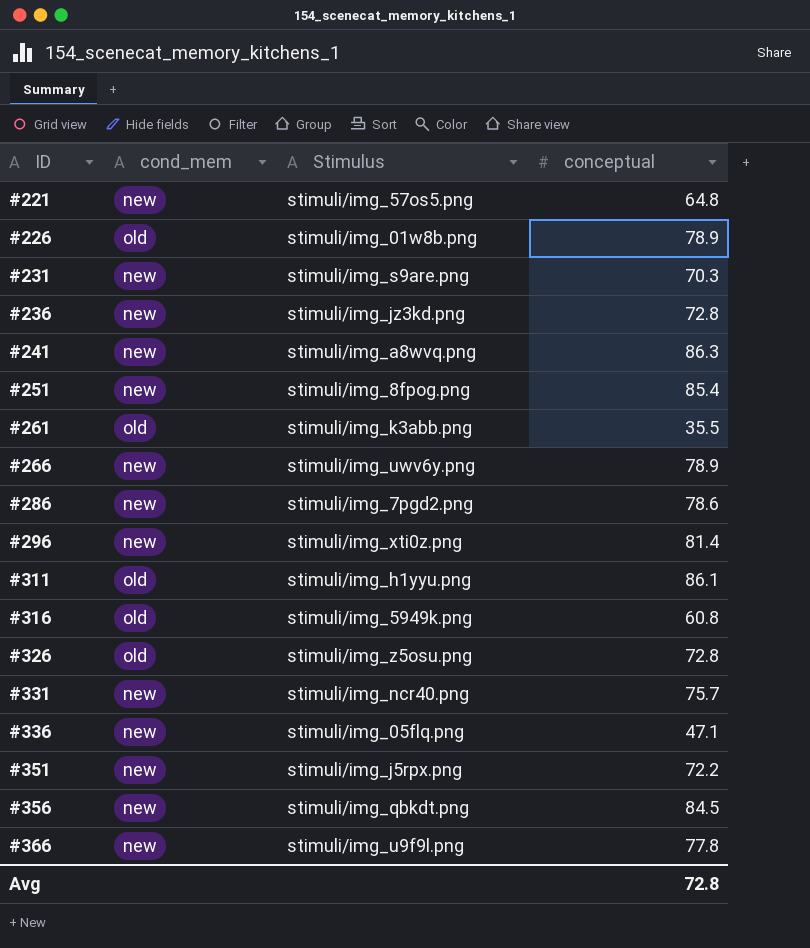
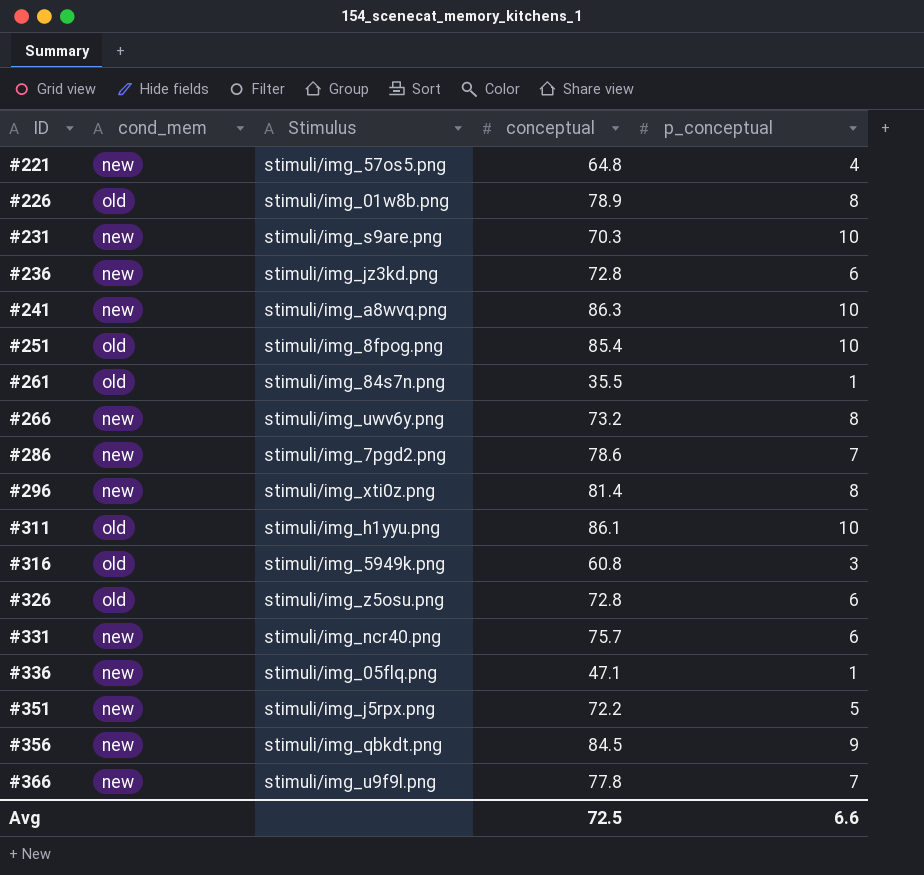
column p_conceptual | position: none -> 5
#251 | cond_mem: new -> old
#261 | Stimulus: stimuli/img_k3abb.png -> stimuli/img_84s7n.png
#266 | conceptual: 78.9 -> 73.2
Avg | conceptual: 72.8 -> 72.5

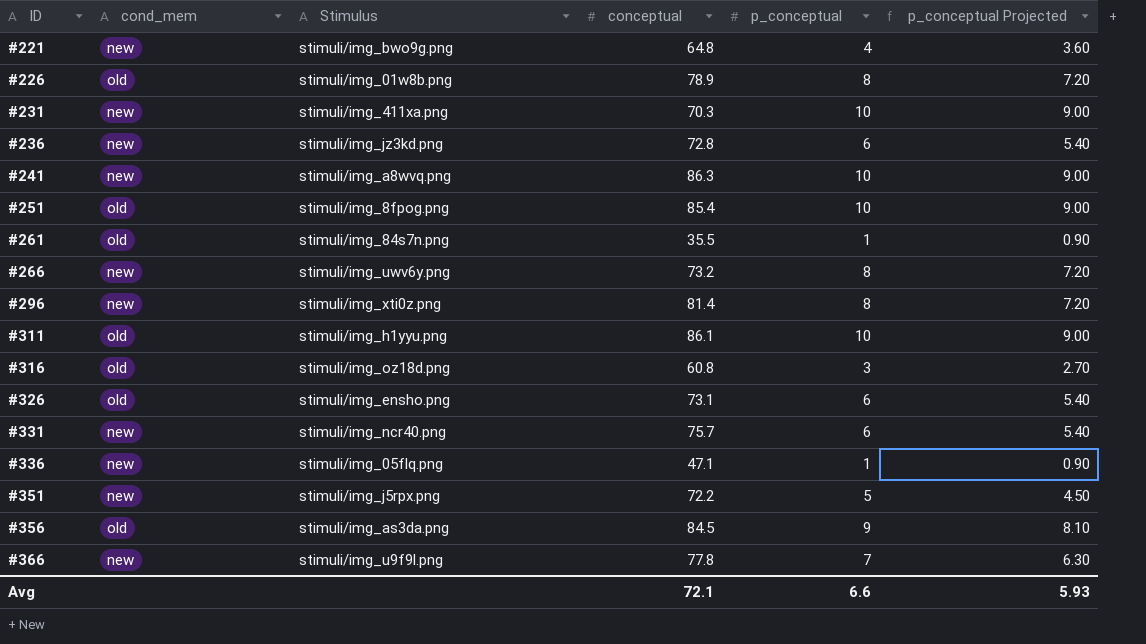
column p_conceptual Projected | formula: none -> [p_conceptual] * 0.9
row #286: new | stimuli/img_7pgd2.png | 78.6 | 7 -> none
#221 | Stimulus: stimuli/img_57os5.png -> stimuli/img_bwo9g.png
#231 | Stimulus: stimuli/img_s9are.png -> stimuli/img_411xa.png
#316 | Stimulus: stimuli/img_5949k.png -> stimuli/img_oz18d.png
#326 | Stimulus: stimuli/img_z5osu.png -> stimuli/img_ensho.png
#326 | conceptual: 72.8 -> 73.1
#356 | cond_mem: new -> old
#356 | Stimulus: stimuli/img_qbkdt.png -> stimuli/img_as3da.png
Avg | conceptual: 72.5 -> 72.1

